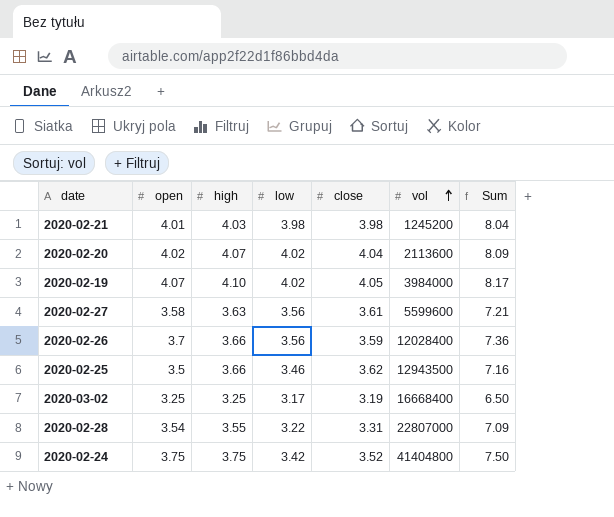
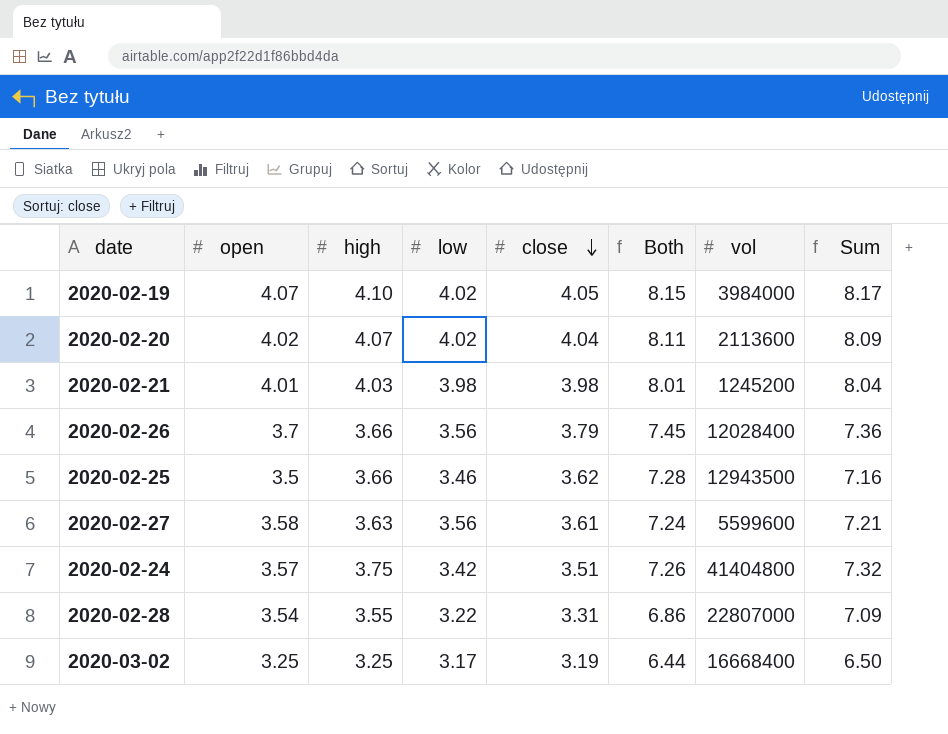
row order: vol ascending -> close descending
column Both | formula: none -> [high] + [close]
2020-02-26 | close: 3.59 -> 3.79
2020-02-24 | open: 3.75 -> 3.57
2020-02-24 | close: 3.52 -> 3.51
2020-02-24 | Sum: 7.50 -> 7.32

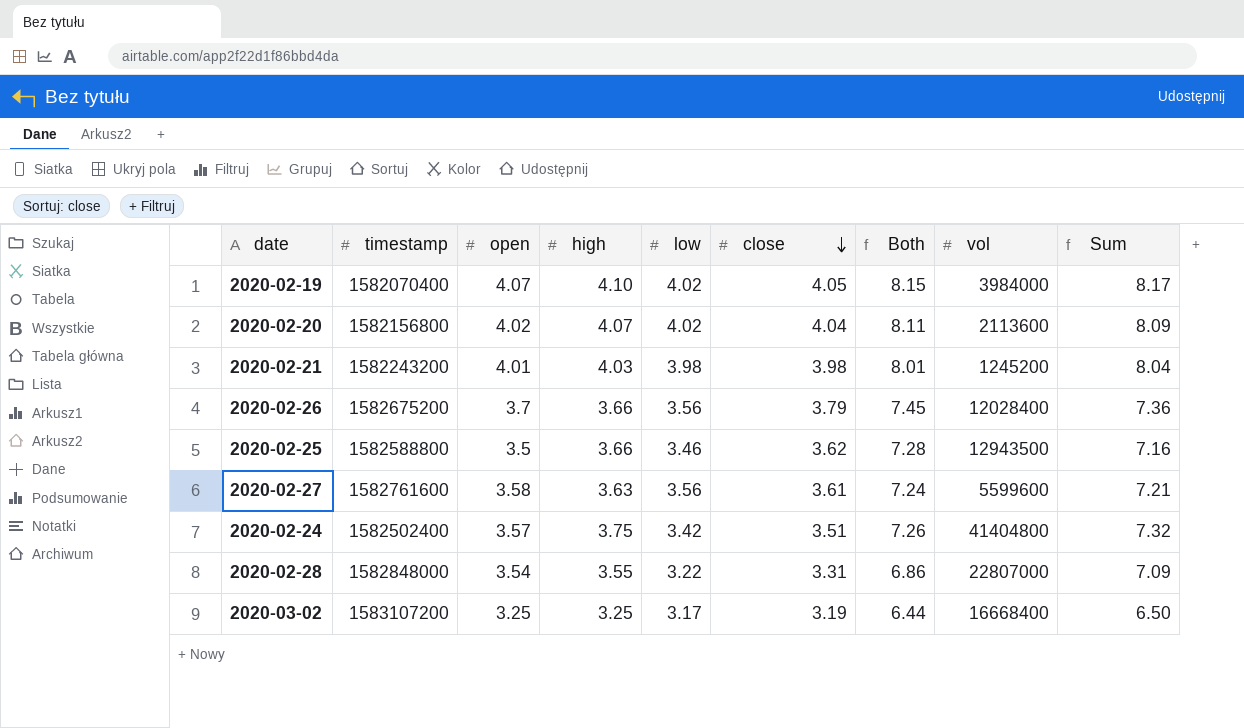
column timestamp | position: none -> 2

